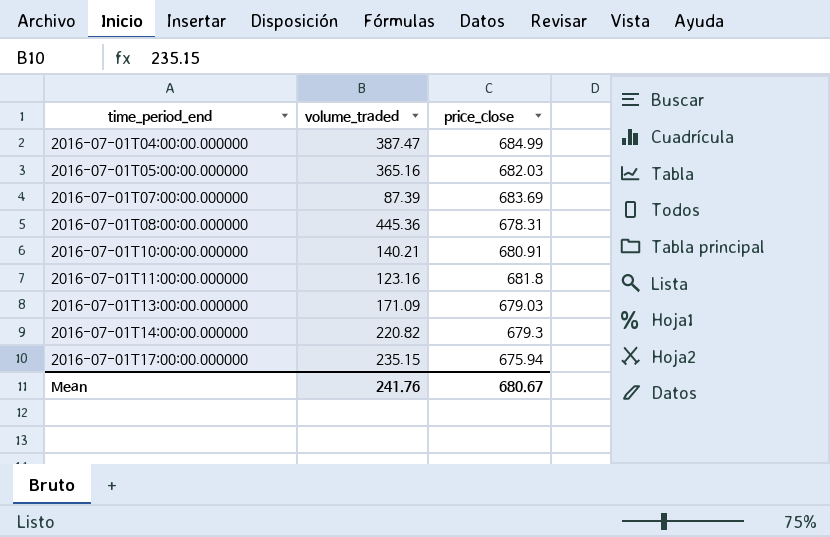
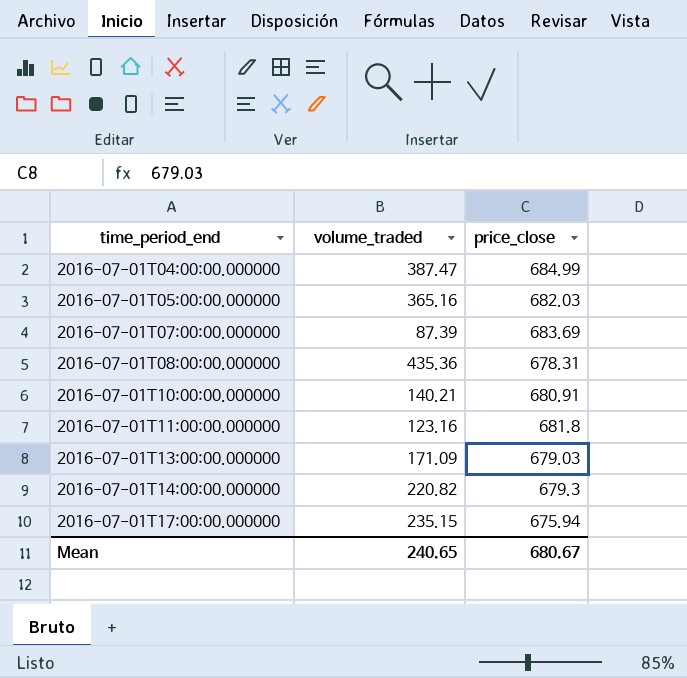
2016-07-01T08:00:00.000000 | volume_traded: 445.36 -> 435.36
Mean | volume_traded: 241.76 -> 240.65

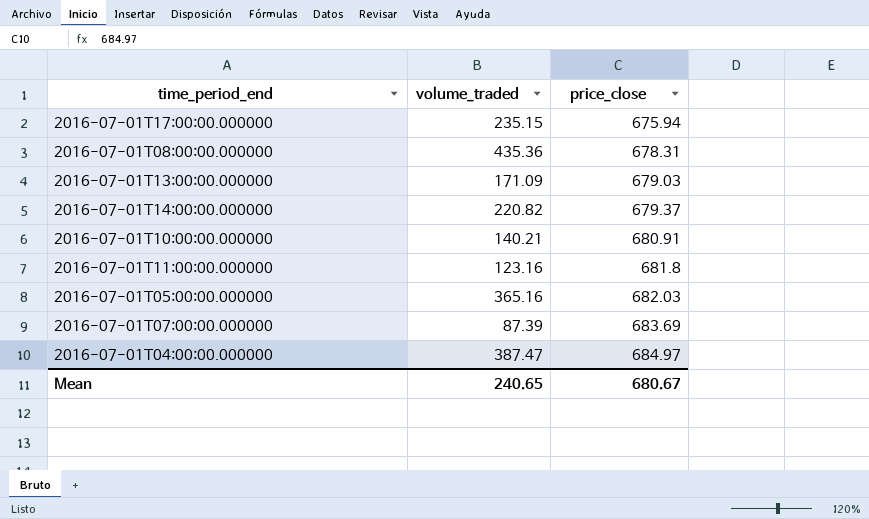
row order: time_period_end ascending -> price_close ascending
2016-07-01T14:00:00.000000 | price_close: 679.3 -> 679.37
2016-07-01T04:00:00.000000 | price_close: 684.99 -> 684.97

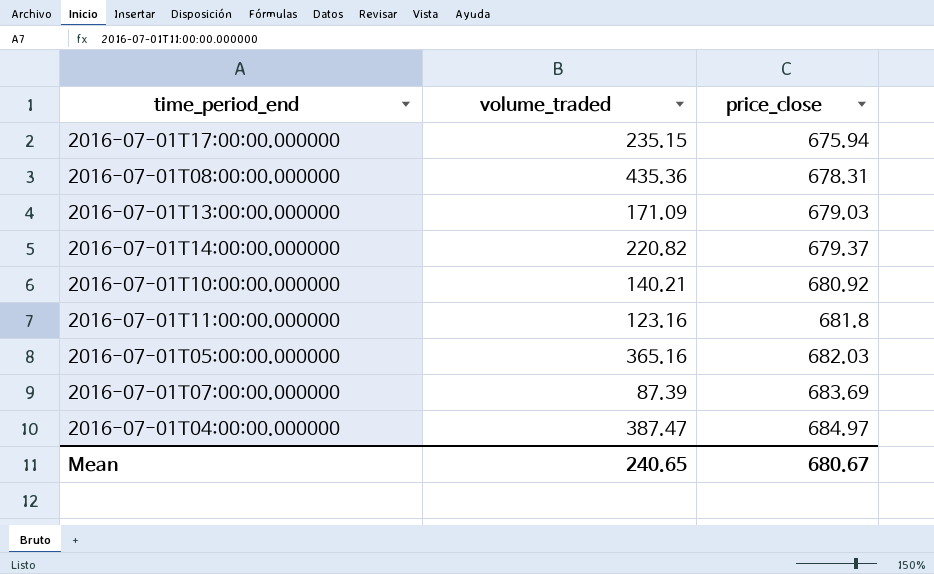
2016-07-01T10:00:00.000000 | price_close: 680.91 -> 680.92

